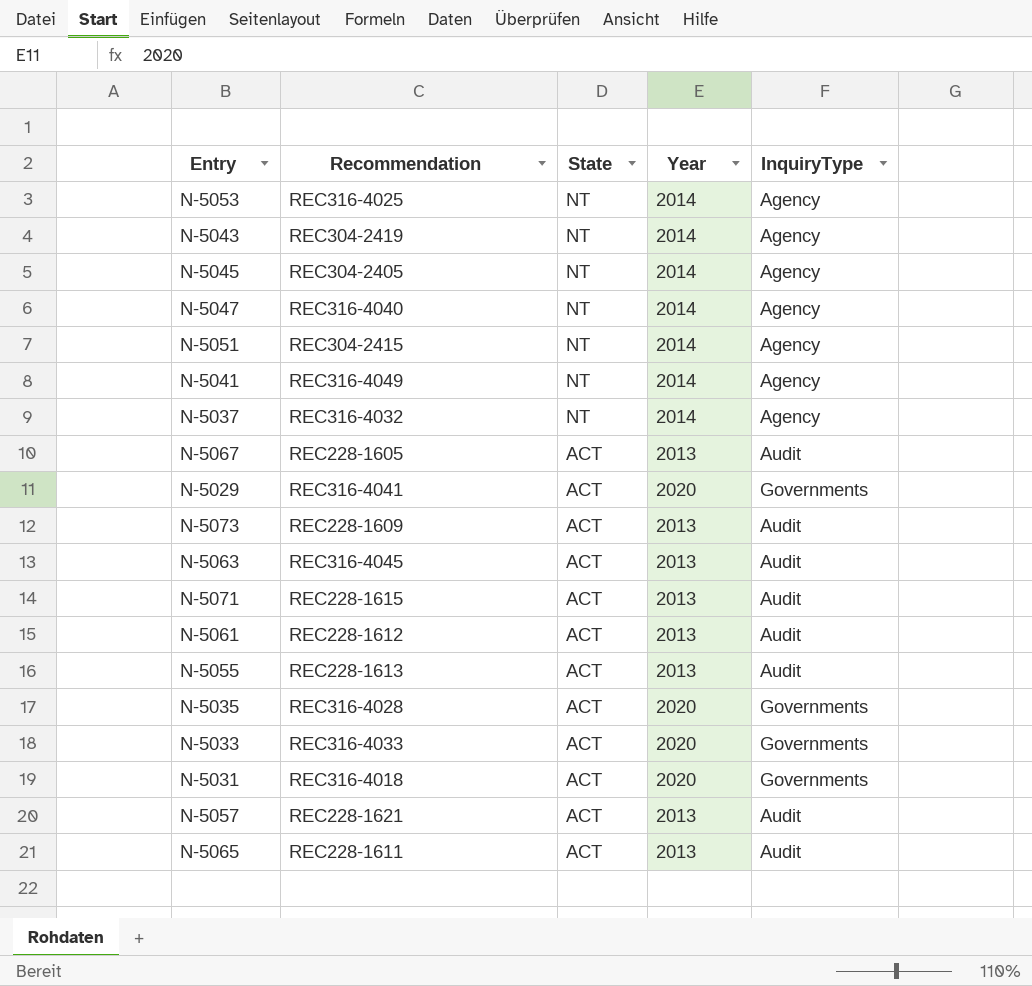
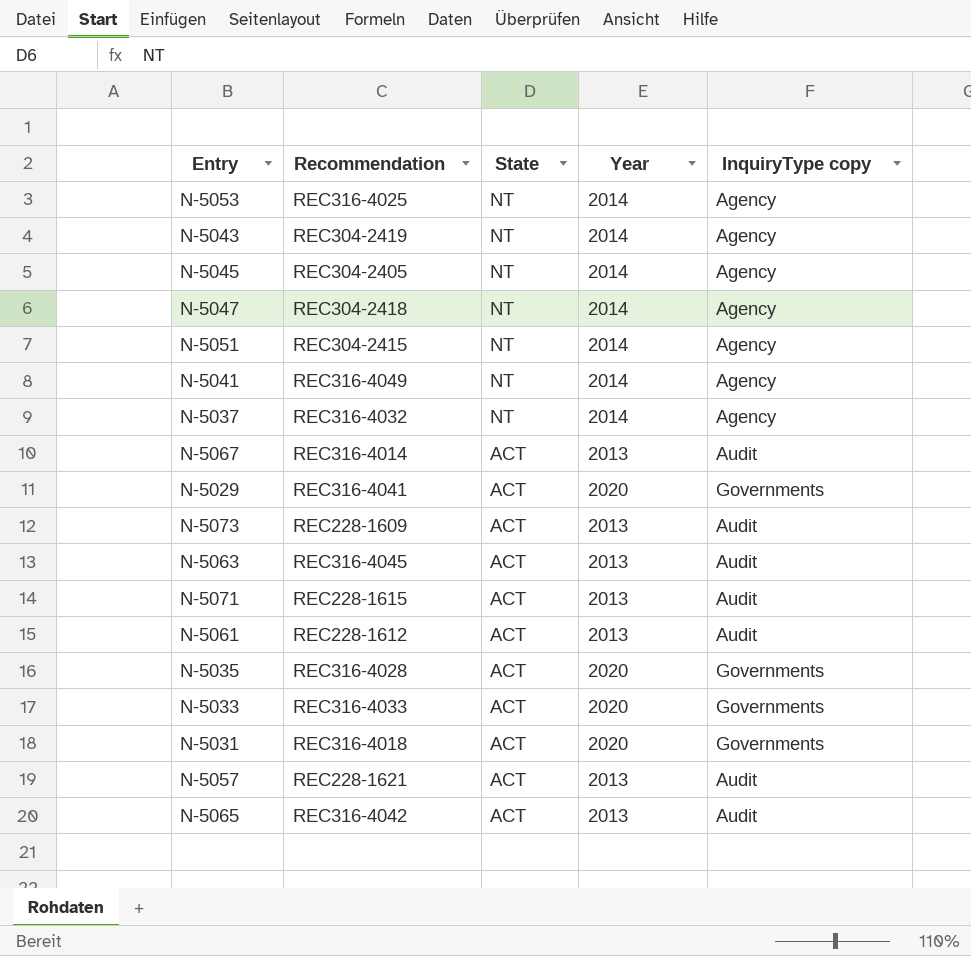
column name: InquiryType -> InquiryType copy
row N-5055: REC228-1613 | ACT | 2013 | Audit -> none
N-5047 | Recommendation: REC316-4040 -> REC304-2418
N-5067 | Recommendation: REC228-1605 -> REC316-4014
N-5065 | Recommendation: REC228-1611 -> REC316-4042

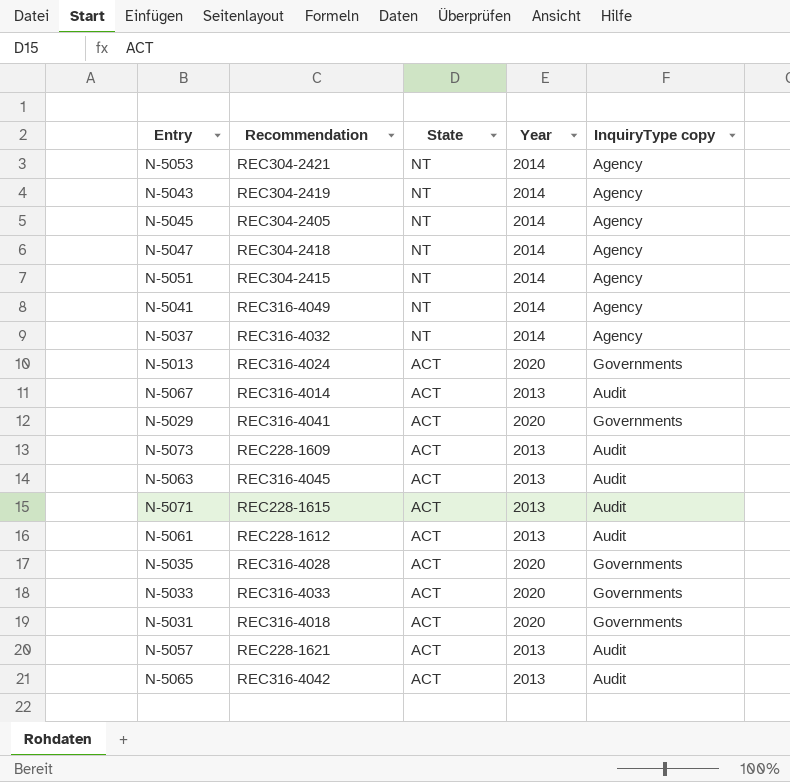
N-5053 | Recommendation: REC316-4025 -> REC304-2421
row N-5013: none -> REC316-4024 | ACT | 2020 | Governments

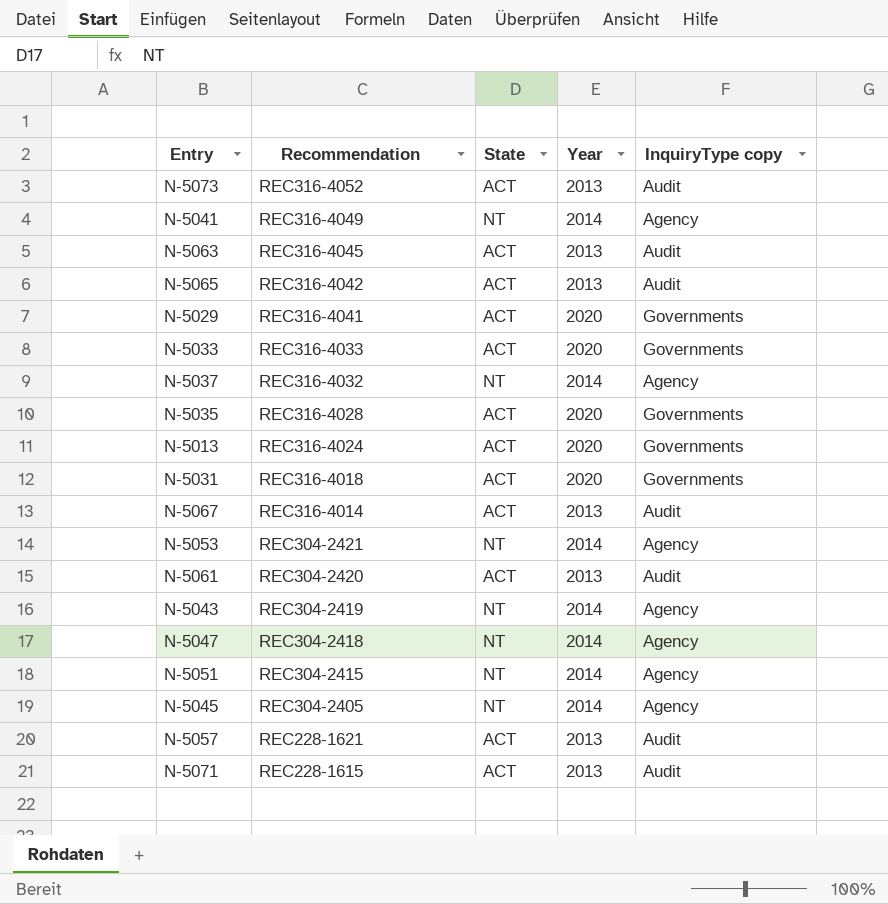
row order: State descending -> Recommendation descending
N-5073 | Recommendation: REC228-1609 -> REC316-4052
N-5061 | Recommendation: REC228-1612 -> REC304-2420

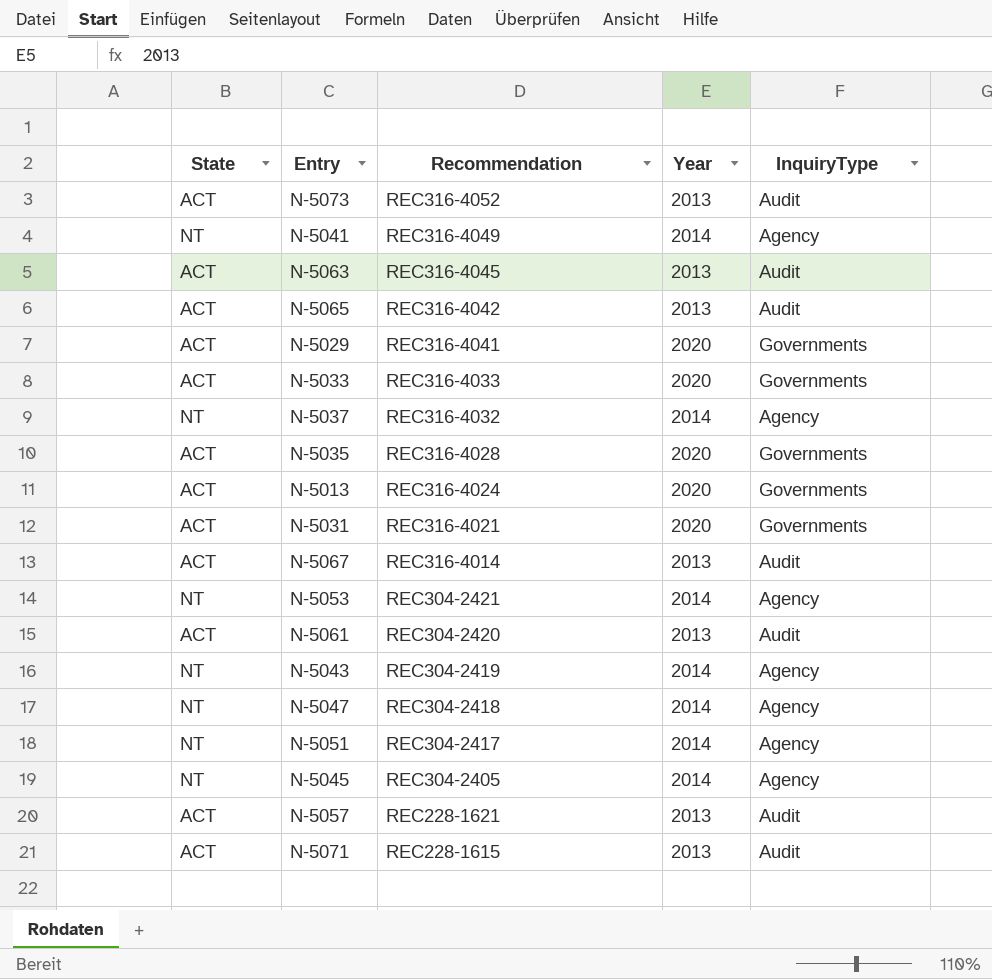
column State | position: 3 -> 1
column name: InquiryType copy -> InquiryType
N-5031 | Recommendation: REC316-4018 -> REC316-4021
N-5051 | Recommendation: REC304-2415 -> REC304-2417

